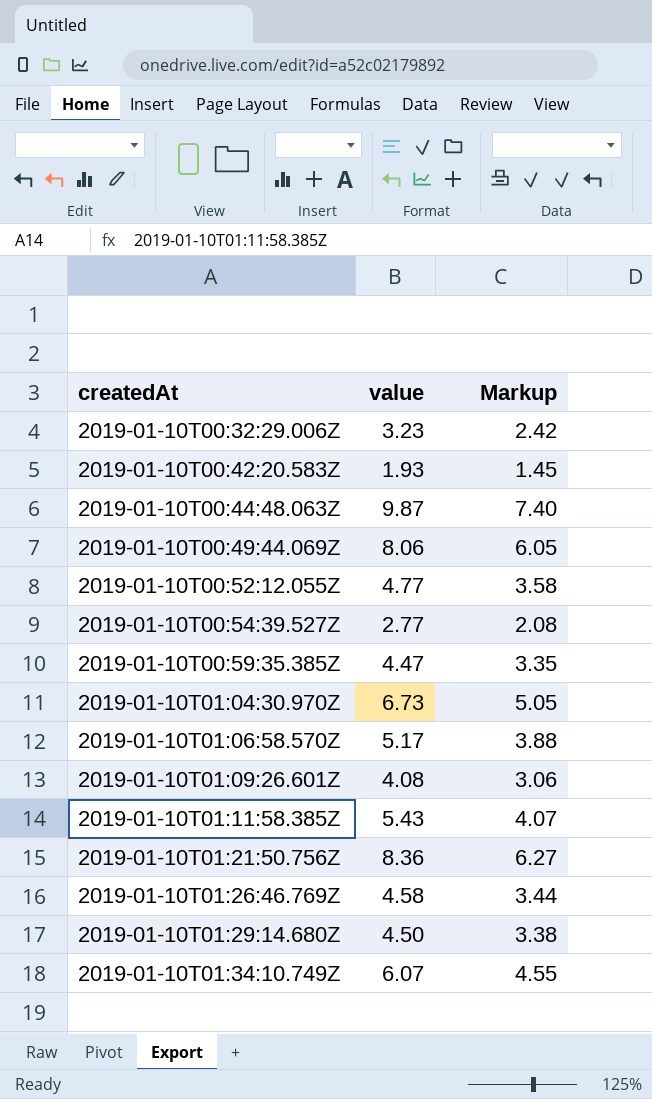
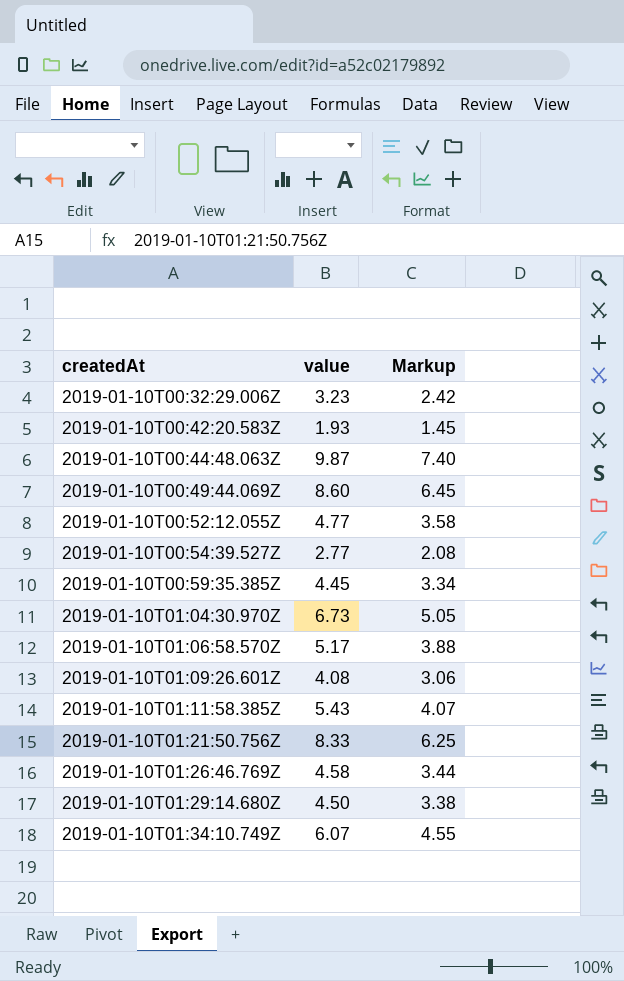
2019-01-10T00:49:44.069Z | value: 8.06 -> 8.60
2019-01-10T00:49:44.069Z | Markup: 6.05 -> 6.45
2019-01-10T00:59:35.385Z | value: 4.47 -> 4.45
2019-01-10T00:59:35.385Z | Markup: 3.35 -> 3.34
2019-01-10T01:21:50.756Z | value: 8.36 -> 8.33
2019-01-10T01:21:50.756Z | Markup: 6.27 -> 6.25

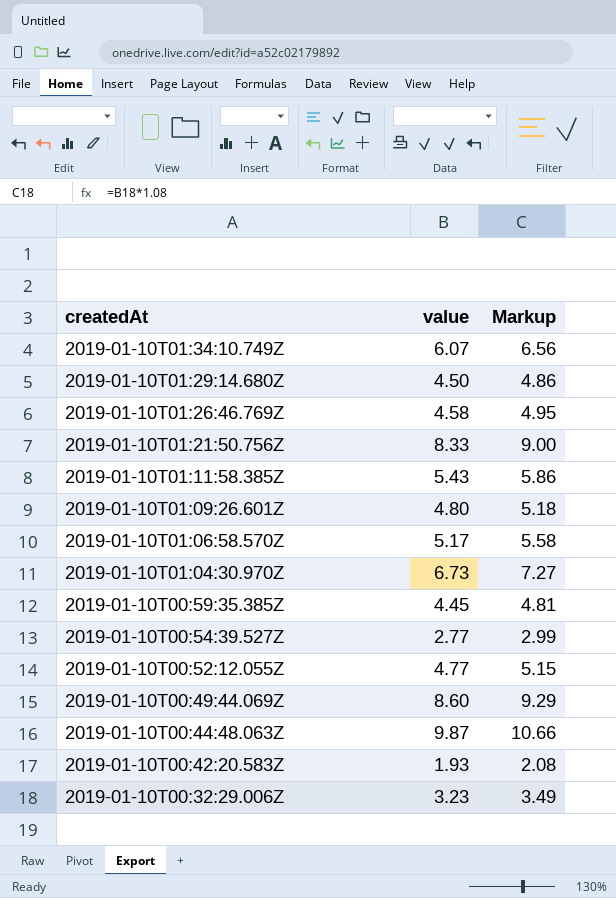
row order: createdAt ascending -> createdAt descending
column Markup | formula: [value] * 0.75 -> [value] * 1.08
2019-01-10T01:09:26.601Z | value: 4.08 -> 4.80

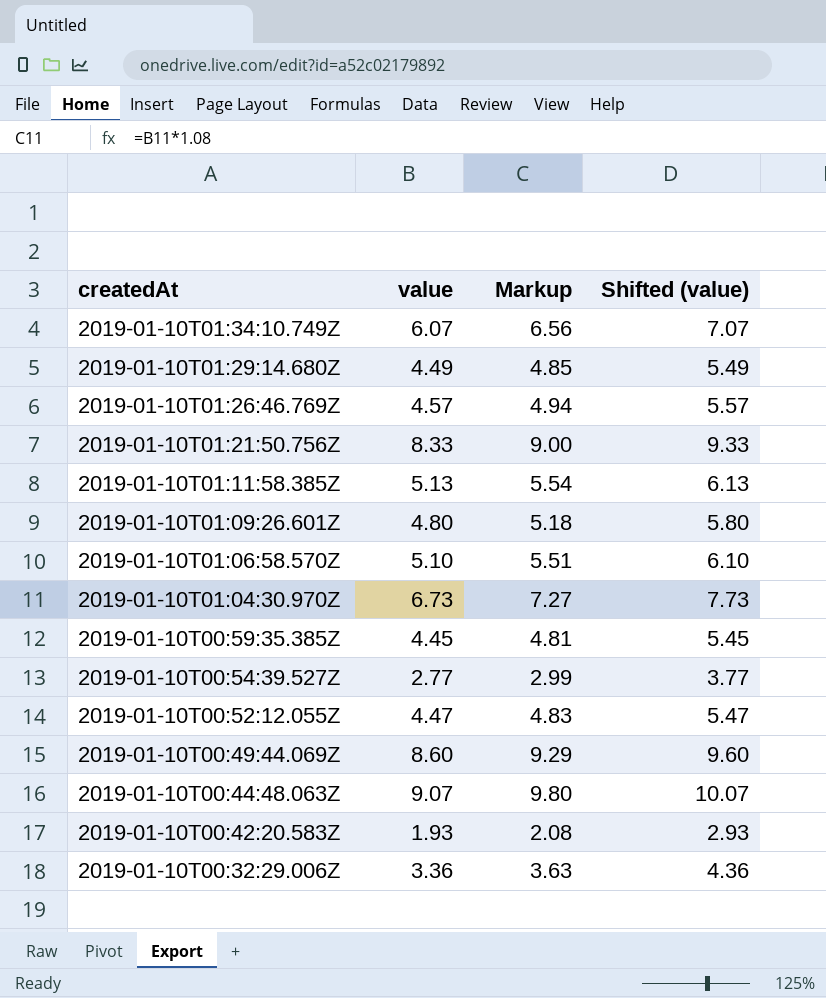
column Shifted (value) | formula: none -> [value] + 1
2019-01-10T01:29:14.680Z | value: 4.50 -> 4.49
2019-01-10T01:29:14.680Z | Markup: 4.86 -> 4.85
2019-01-10T01:26:46.769Z | value: 4.58 -> 4.57
2019-01-10T01:26:46.769Z | Markup: 4.95 -> 4.94
2019-01-10T01:11:58.385Z | value: 5.43 -> 5.13
2019-01-10T01:11:58.385Z | Markup: 5.86 -> 5.54
2019-01-10T01:06:58.570Z | value: 5.17 -> 5.10
2019-01-10T01:06:58.570Z | Markup: 5.58 -> 5.51
2019-01-10T00:52:12.055Z | value: 4.77 -> 4.47
2019-01-10T00:52:12.055Z | Markup: 5.15 -> 4.83
2019-01-10T00:44:48.063Z | value: 9.87 -> 9.07
2019-01-10T00:44:48.063Z | Markup: 10.66 -> 9.80
2019-01-10T00:32:29.006Z | value: 3.23 -> 3.36
2019-01-10T00:32:29.006Z | Markup: 3.49 -> 3.63

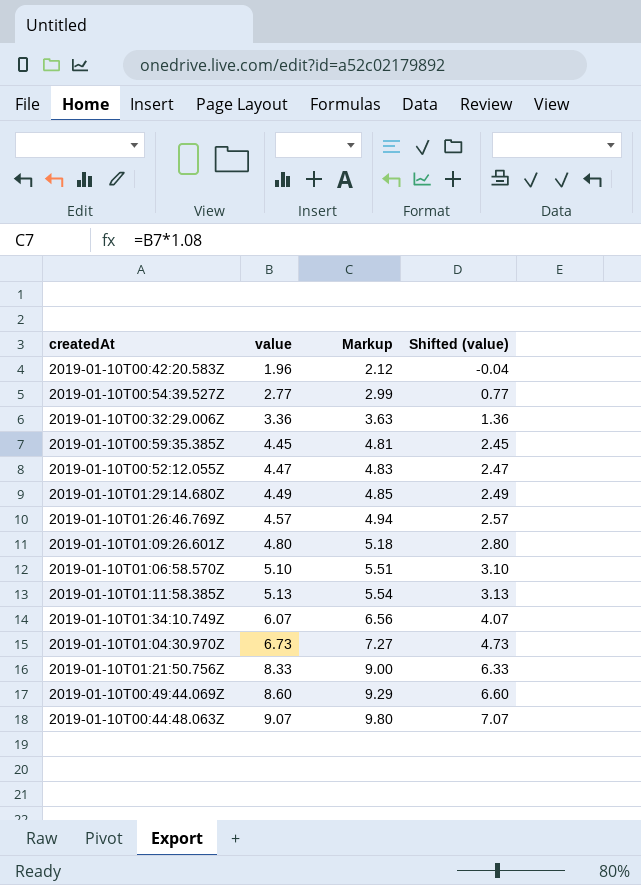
row order: createdAt descending -> value ascending
column Shifted (value) | formula: [value] + 1 -> [value] - 2
2019-01-10T00:42:20.583Z | value: 1.93 -> 1.96
2019-01-10T00:42:20.583Z | Markup: 2.08 -> 2.12

